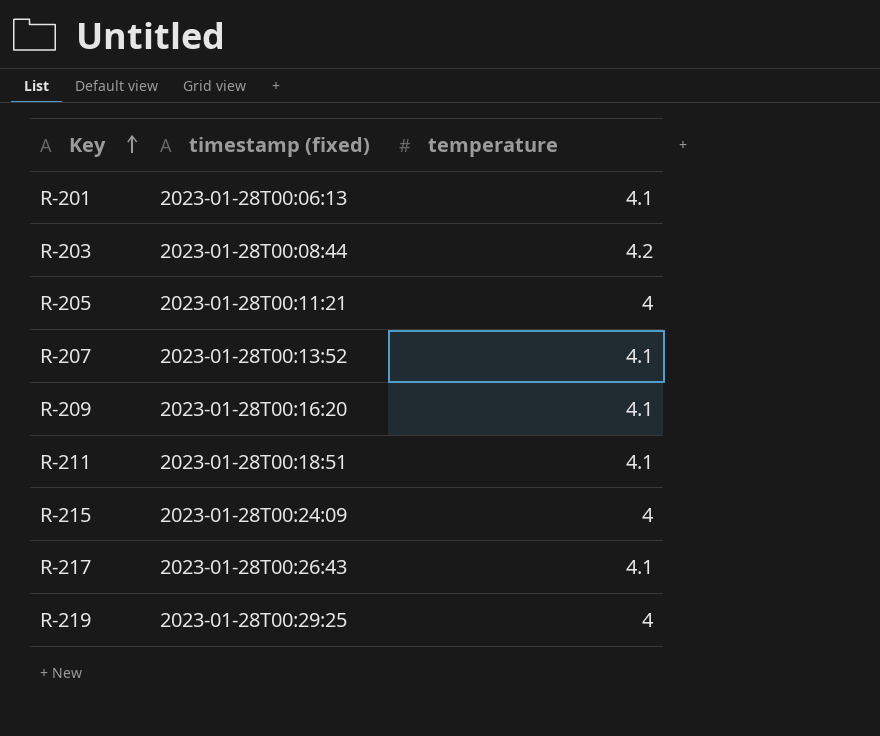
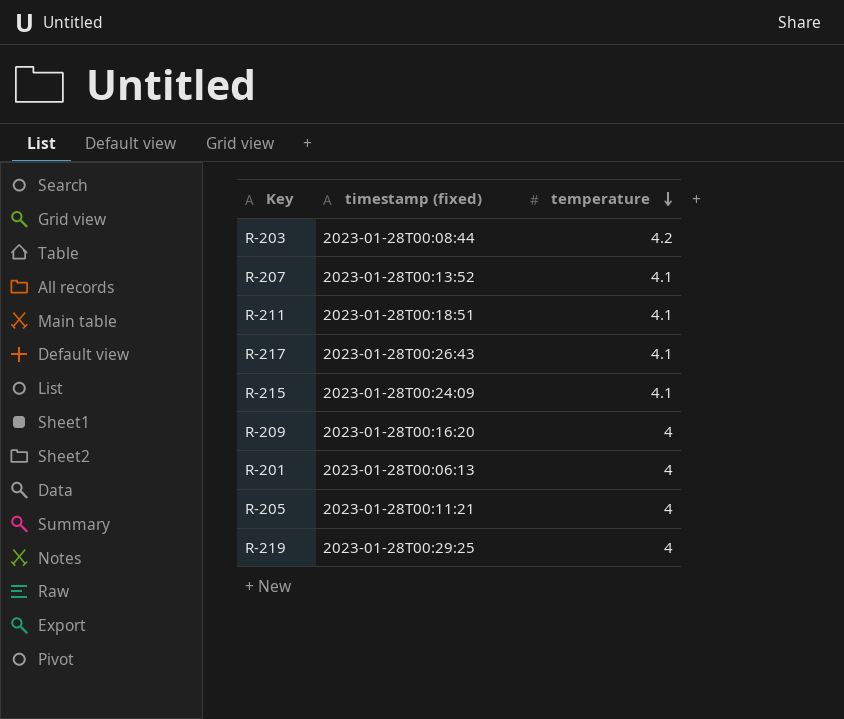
row order: Key ascending -> temperature descending
R-215 | temperature: 4 -> 4.1
R-209 | temperature: 4.1 -> 4
R-201 | temperature: 4.1 -> 4

